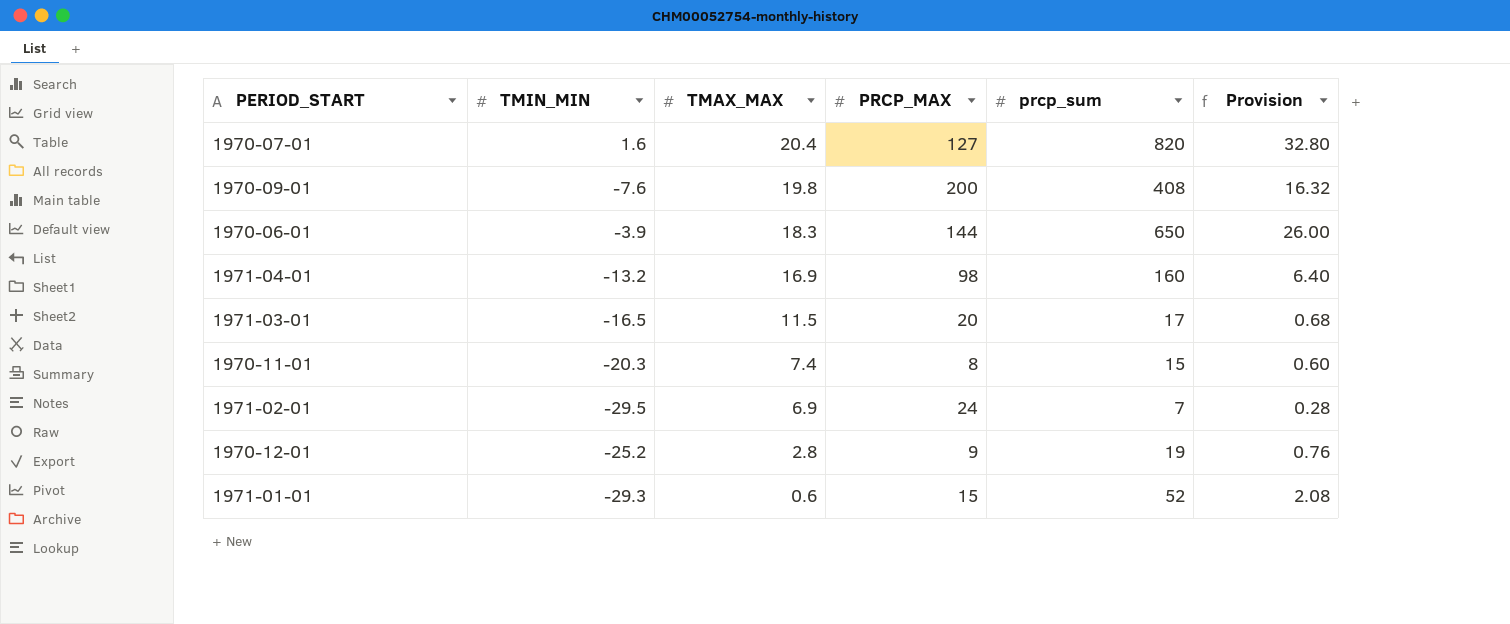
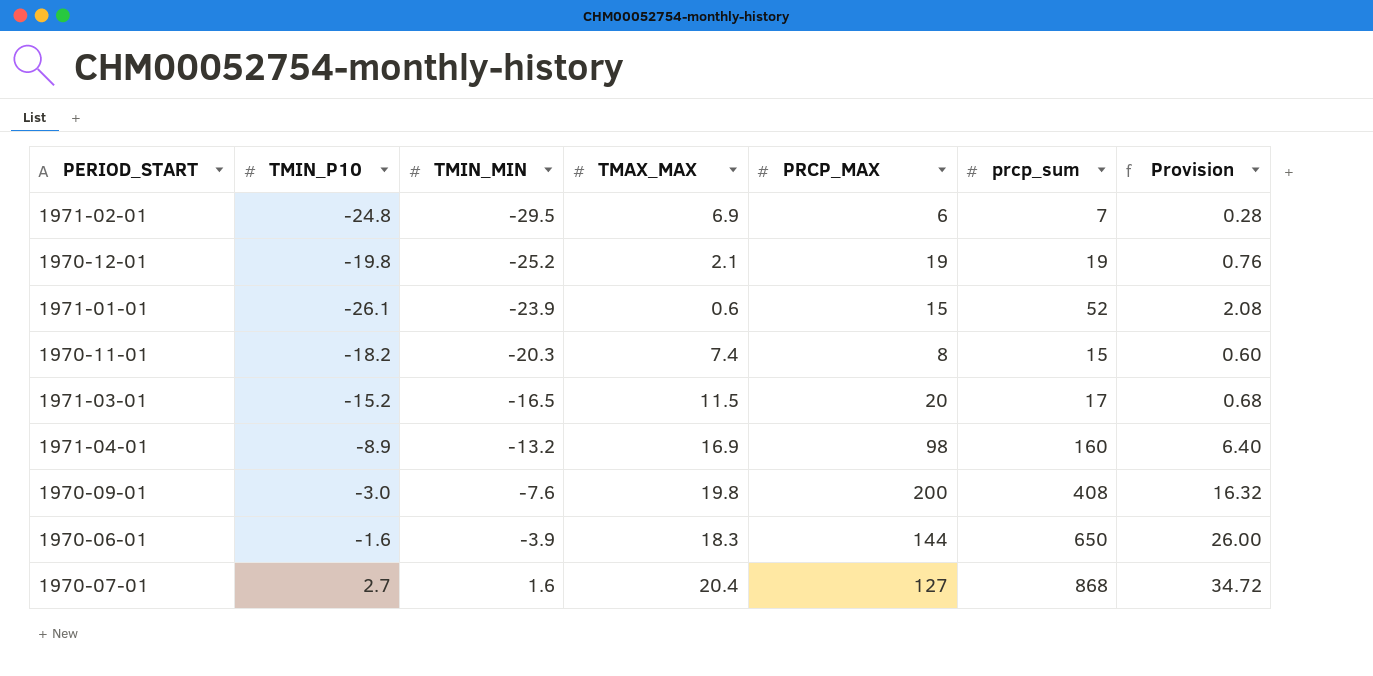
row order: TMAX_MAX descending -> TMIN_MIN ascending
column TMIN_P10 | position: none -> 2
1971-02-01 | PRCP_MAX: 24 -> 6
1970-12-01 | TMAX_MAX: 2.8 -> 2.1
1970-12-01 | PRCP_MAX: 9 -> 19
1971-01-01 | TMIN_MIN: -29.3 -> -23.9
1970-07-01 | prcp_sum: 820 -> 868
1970-07-01 | Provision: 32.80 -> 34.72

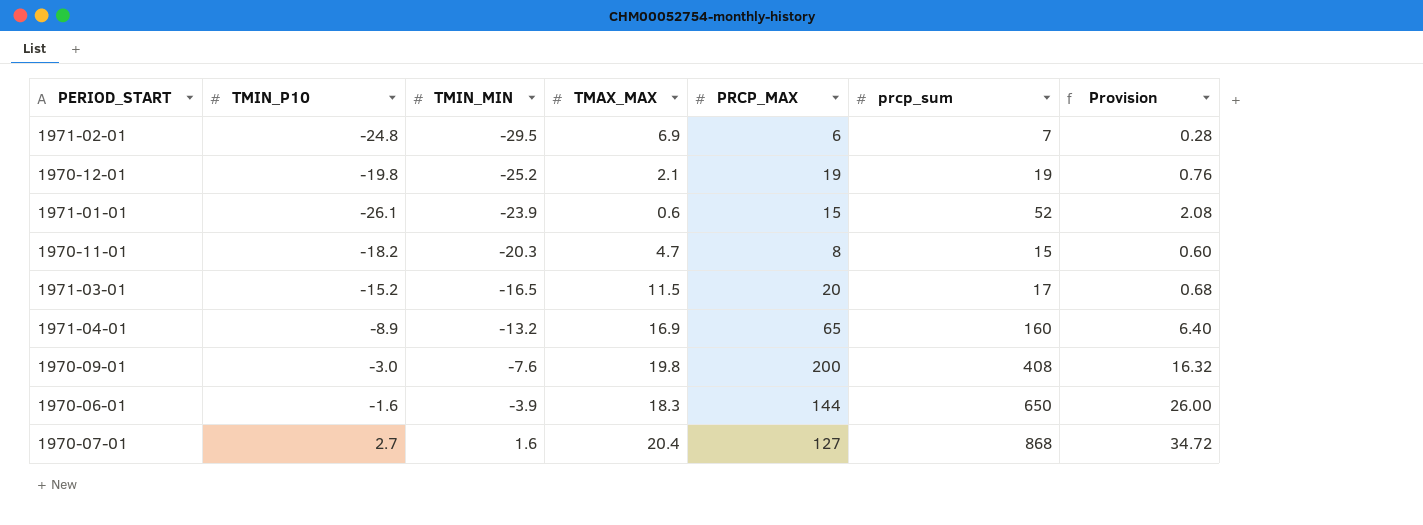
1970-11-01 | TMAX_MAX: 7.4 -> 4.7
1971-04-01 | PRCP_MAX: 98 -> 65

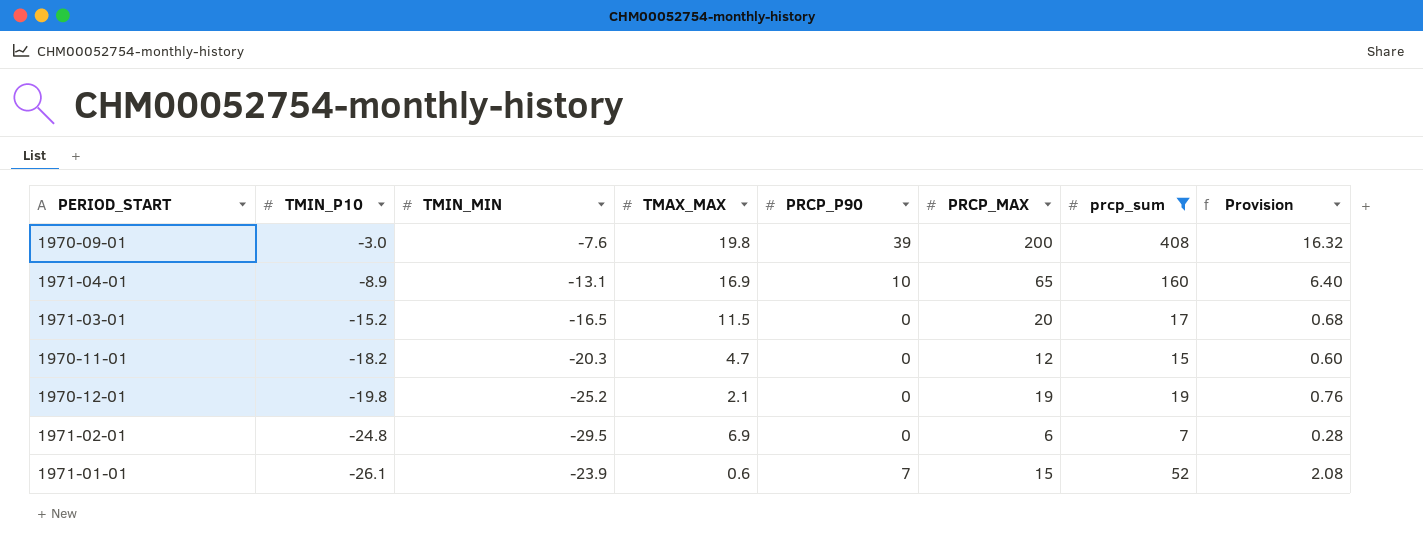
filter: none -> prcp_sum <= 408
row order: TMIN_MIN ascending -> TMIN_P10 descending
column PRCP_P90 | position: none -> 5
1971-04-01 | TMIN_MIN: -13.2 -> -13.1
1970-11-01 | PRCP_MAX: 8 -> 12

